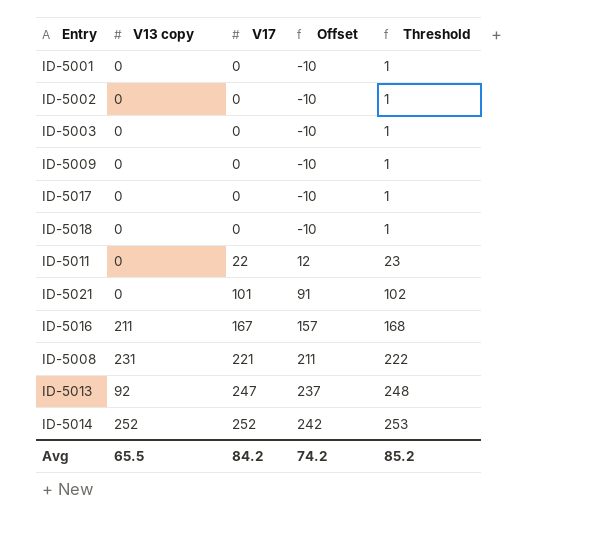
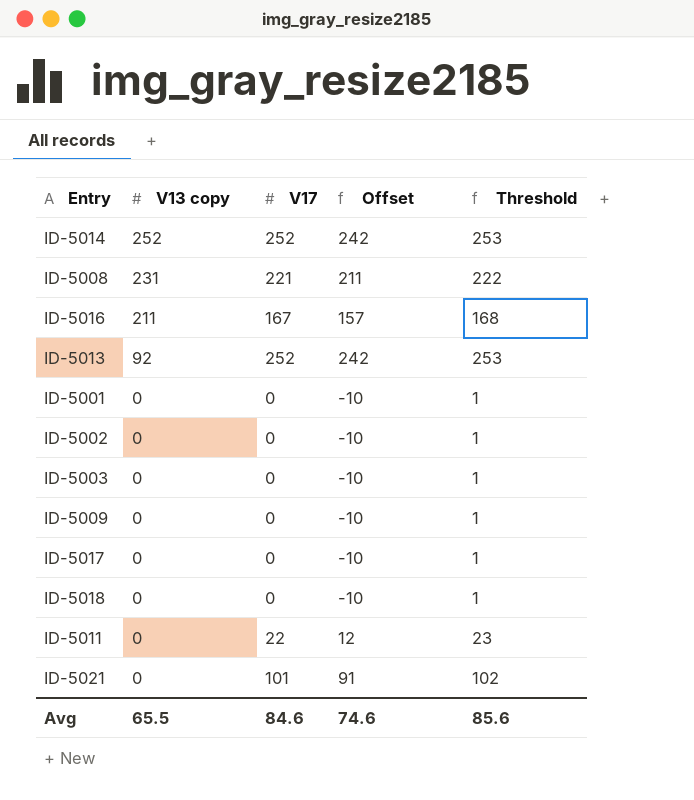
row order: V17 ascending -> V13 copy descending
ID-5013 | V17: 247 -> 252
ID-5013 | Offset: 237 -> 242
ID-5013 | Threshold: 248 -> 253
Avg | V17: 84.2 -> 84.6
Avg | Offset: 74.2 -> 74.6
Avg | Threshold: 85.2 -> 85.6

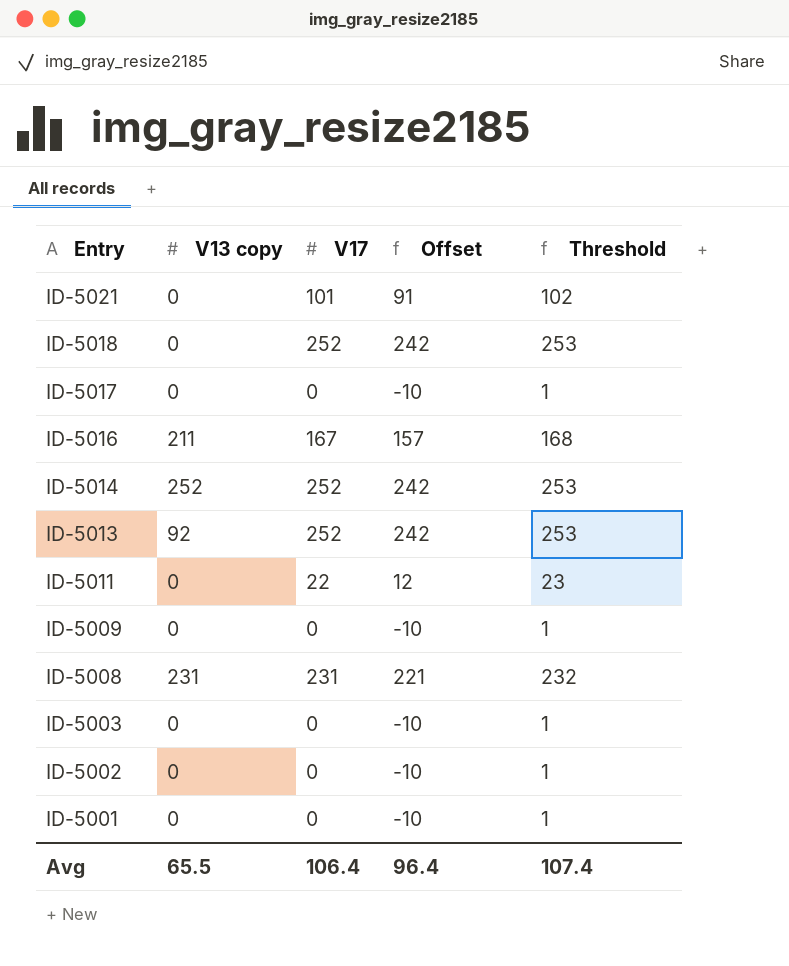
row order: V13 copy descending -> Entry descending
ID-5018 | V17: 0 -> 252
ID-5018 | Offset: -10 -> 242
ID-5018 | Threshold: 1 -> 253
ID-5008 | V17: 221 -> 231
ID-5008 | Offset: 211 -> 221
ID-5008 | Threshold: 222 -> 232
Avg | V17: 84.6 -> 106.4
Avg | Offset: 74.6 -> 96.4
Avg | Threshold: 85.6 -> 107.4

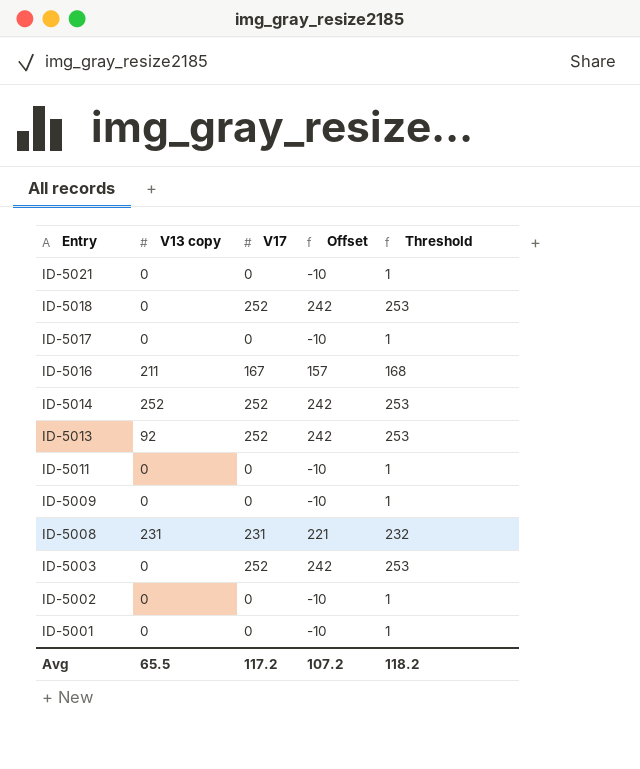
ID-5021 | V17: 101 -> 0
ID-5021 | Offset: 91 -> -10
ID-5021 | Threshold: 102 -> 1
ID-5011 | V17: 22 -> 0
ID-5011 | Offset: 12 -> -10
ID-5011 | Threshold: 23 -> 1
ID-5003 | V17: 0 -> 252
ID-5003 | Offset: -10 -> 242
ID-5003 | Threshold: 1 -> 253
Avg | V17: 106.4 -> 117.2
Avg | Offset: 96.4 -> 107.2
Avg | Threshold: 107.4 -> 118.2

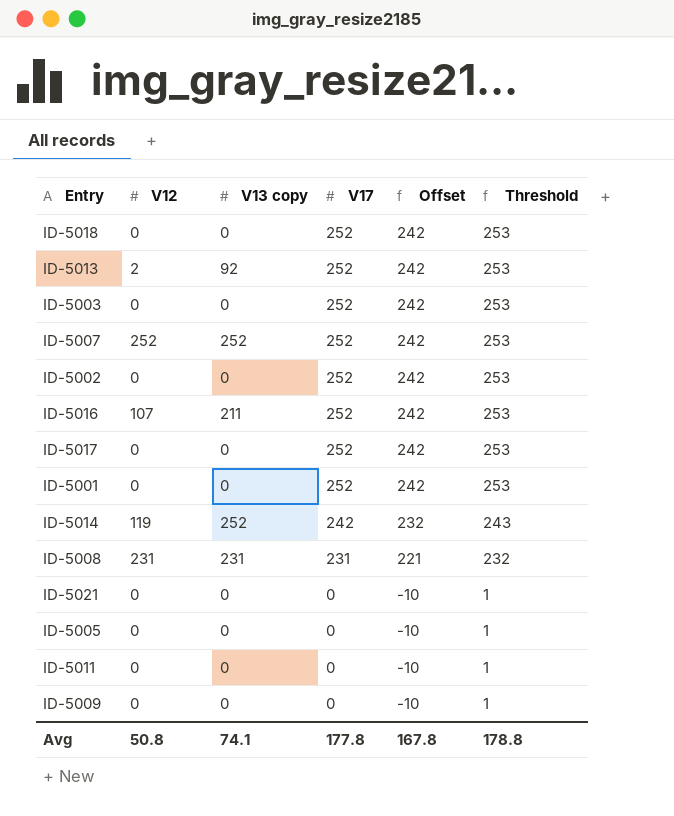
row order: Entry descending -> V17 descending
column V12 | position: none -> 2
row ID-5007: none -> 252 | 252 | 252 | 242 | 253
ID-5002 | V17: 0 -> 252
ID-5002 | Offset: -10 -> 242
ID-5002 | Threshold: 1 -> 253
ID-5016 | V17: 167 -> 252
ID-5016 | Offset: 157 -> 242
ID-5016 | Threshold: 168 -> 253
ID-5017 | V17: 0 -> 252
ID-5017 | Offset: -10 -> 242
ID-5017 | Threshold: 1 -> 253
ID-5001 | V17: 0 -> 252
ID-5001 | Offset: -10 -> 242
ID-5001 | Threshold: 1 -> 253
ID-5014 | V17: 252 -> 242
ID-5014 | Offset: 242 -> 232
ID-5014 | Threshold: 253 -> 243
row ID-5005: none -> 0 | 0 | 0 | -10 | 1
Avg | V13 copy: 65.5 -> 74.1
Avg | V17: 117.2 -> 177.8
Avg | Offset: 107.2 -> 167.8
Avg | Threshold: 118.2 -> 178.8

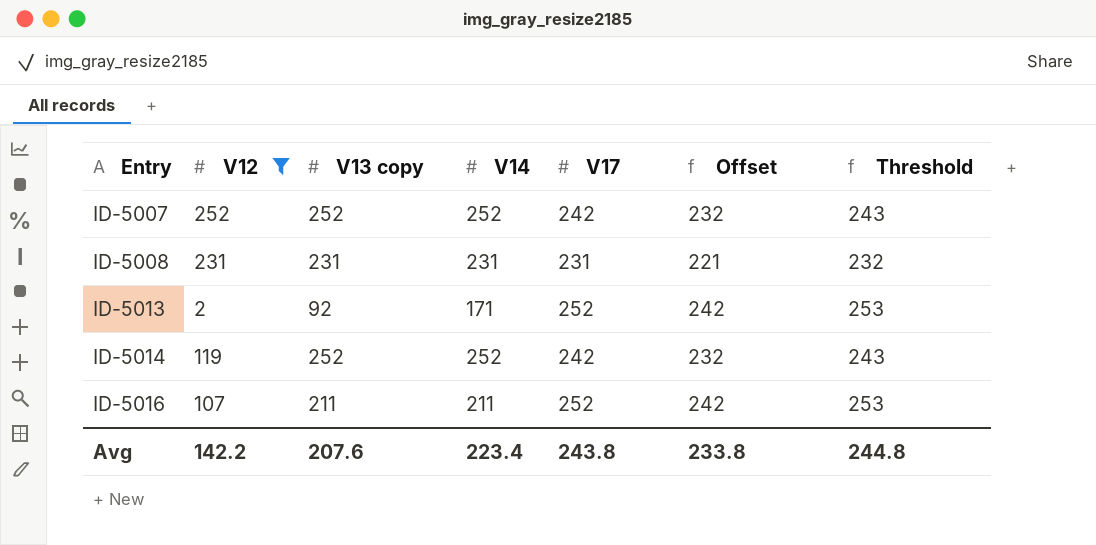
filter: none -> V12 != 0
row order: V17 descending -> Entry ascending
column V14 | position: none -> 4
ID-5007 | V17: 252 -> 242
ID-5007 | Offset: 242 -> 232
ID-5007 | Threshold: 253 -> 243
Avg | V12: 50.8 -> 142.2
Avg | V13 copy: 74.1 -> 207.6
Avg | V17: 177.8 -> 243.8
Avg | Offset: 167.8 -> 233.8
Avg | Threshold: 178.8 -> 244.8

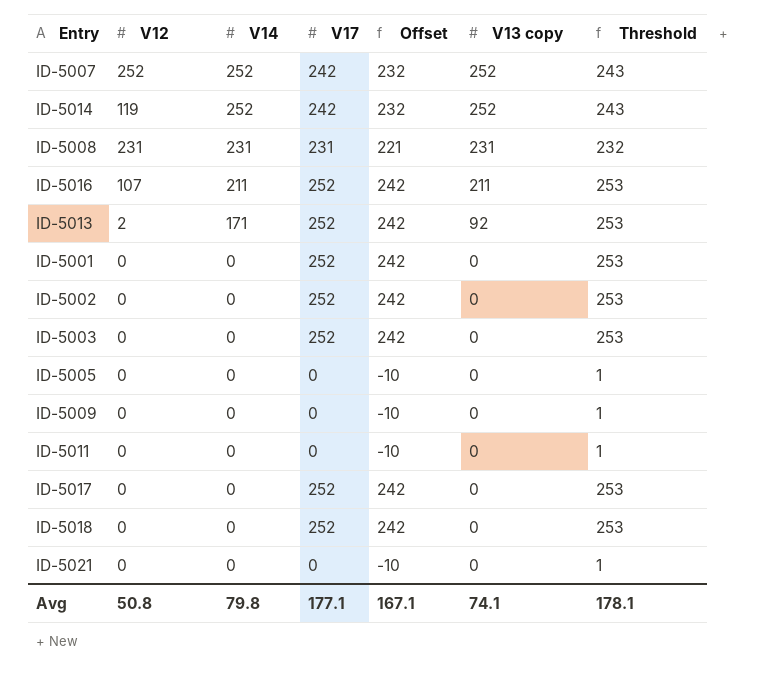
filter: V12 != 0 -> none
row order: Entry ascending -> V14 descending
column V13 copy | position: 3 -> 6
Avg | V12: 142.2 -> 50.8
Avg | V14: 223.4 -> 79.8
Avg | V17: 243.8 -> 177.1
Avg | Offset: 233.8 -> 167.1
Avg | V13 copy: 207.6 -> 74.1
Avg | Threshold: 244.8 -> 178.1

